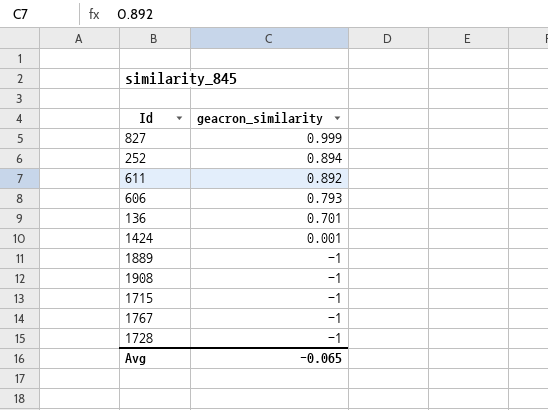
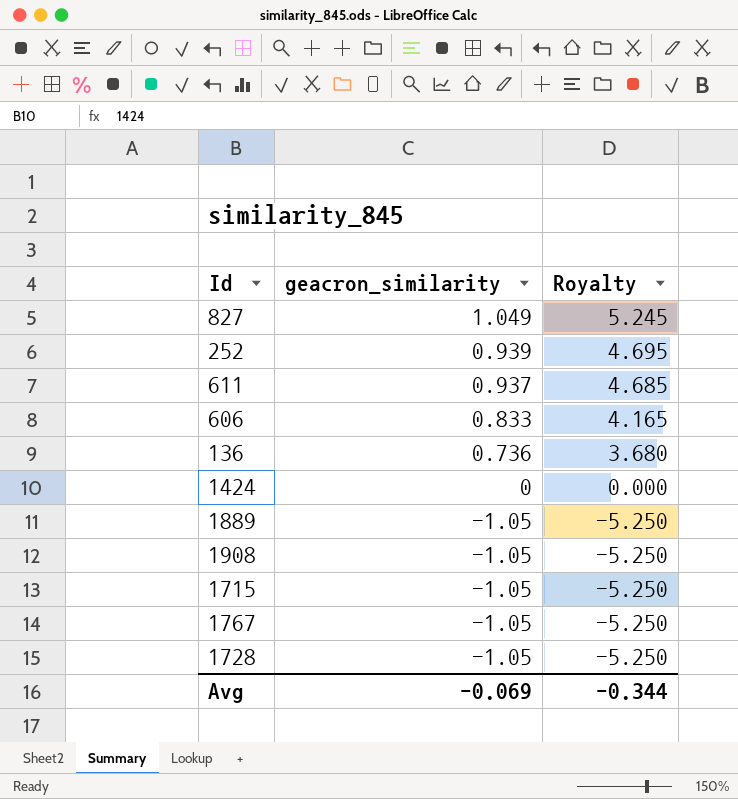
column Royalty | formula: none -> [geacron_similarity] * 5
827 | geacron_similarity: 0.999 -> 1.049
252 | geacron_similarity: 0.894 -> 0.939
611 | geacron_similarity: 0.892 -> 0.937
606 | geacron_similarity: 0.793 -> 0.833
136 | geacron_similarity: 0.701 -> 0.736
1424 | geacron_similarity: 0.001 -> 0
1889 | geacron_similarity: -1 -> -1.05
1908 | geacron_similarity: -1 -> -1.05
1715 | geacron_similarity: -1 -> -1.05
1767 | geacron_similarity: -1 -> -1.05
1728 | geacron_similarity: -1 -> -1.05
Avg | geacron_similarity: -0.065 -> -0.069

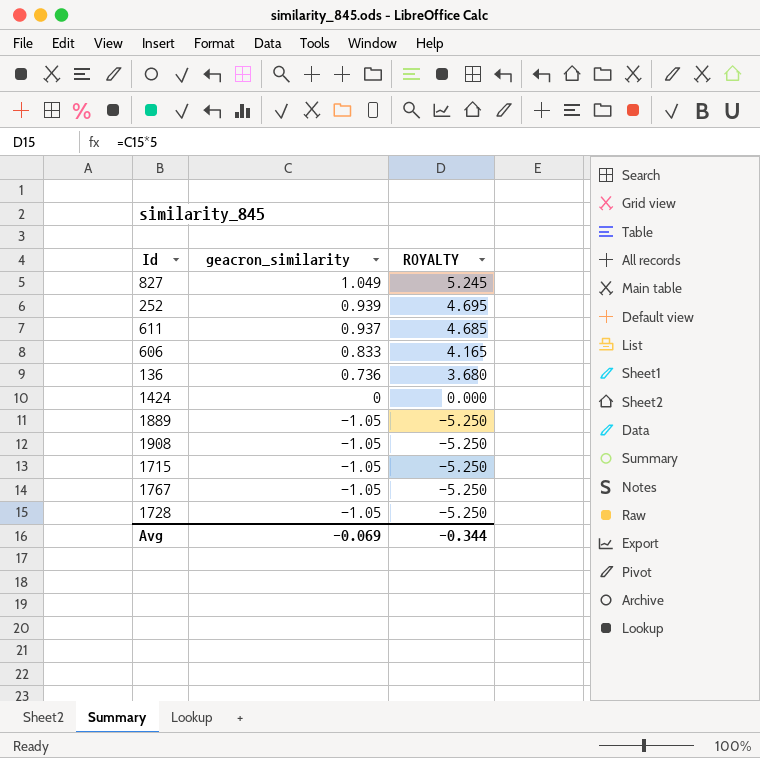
column name: Royalty -> ROYALTY

